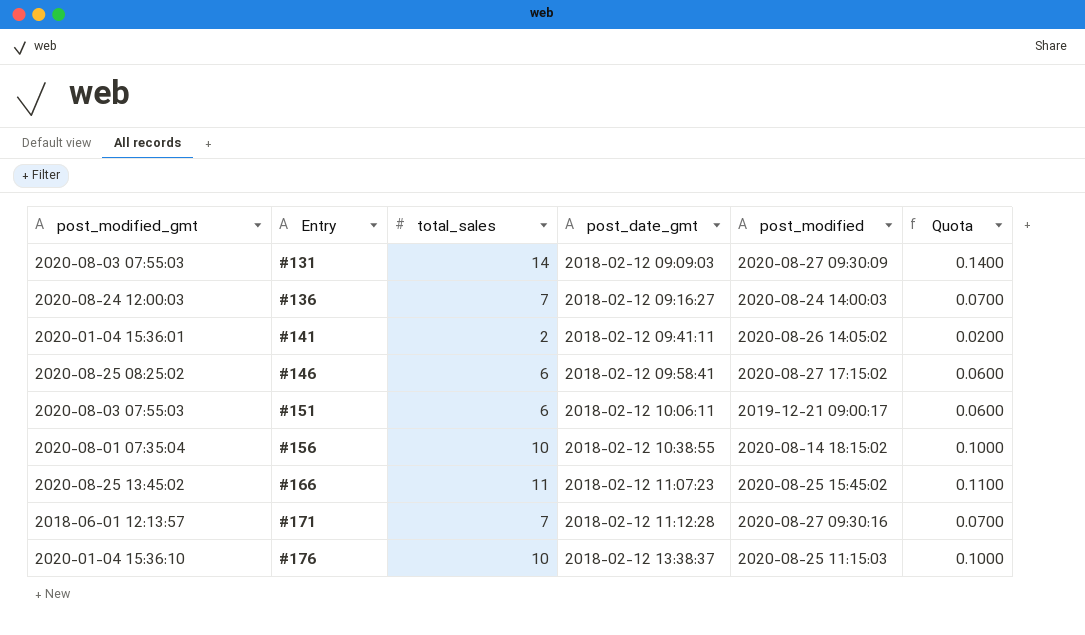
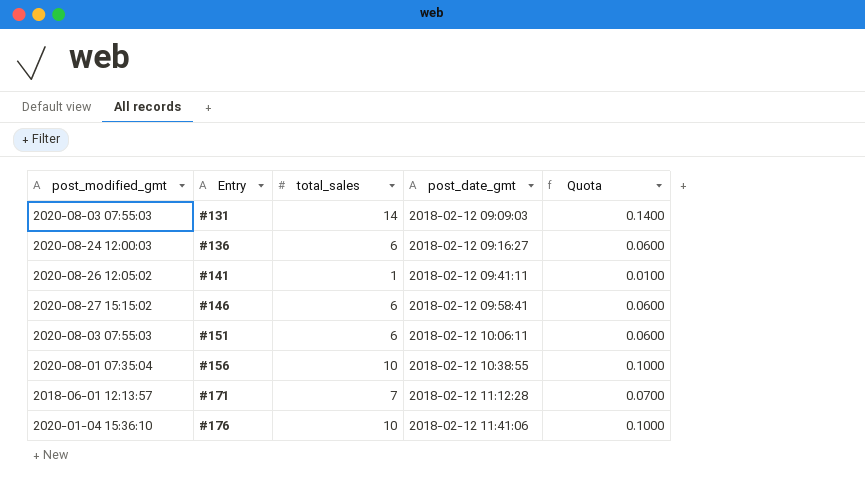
column post_modified | position: 5 -> none
row #166: 2020-08-25 13:45:02 | 11 | 2018-02-12 11:07:23 | 2020-08-25 15:45:02 | 0.1100 -> none
#136 | total_sales: 7 -> 6
#136 | Quota: 0.0700 -> 0.0600
#141 | post_modified_gmt: 2020-01-04 15:36:01 -> 2020-08-26 12:05:02
#141 | total_sales: 2 -> 1
#141 | Quota: 0.0200 -> 0.0100
#146 | post_modified_gmt: 2020-08-25 08:25:02 -> 2020-08-27 15:15:02
#176 | post_date_gmt: 2018-02-12 13:38:37 -> 2018-02-12 11:41:06

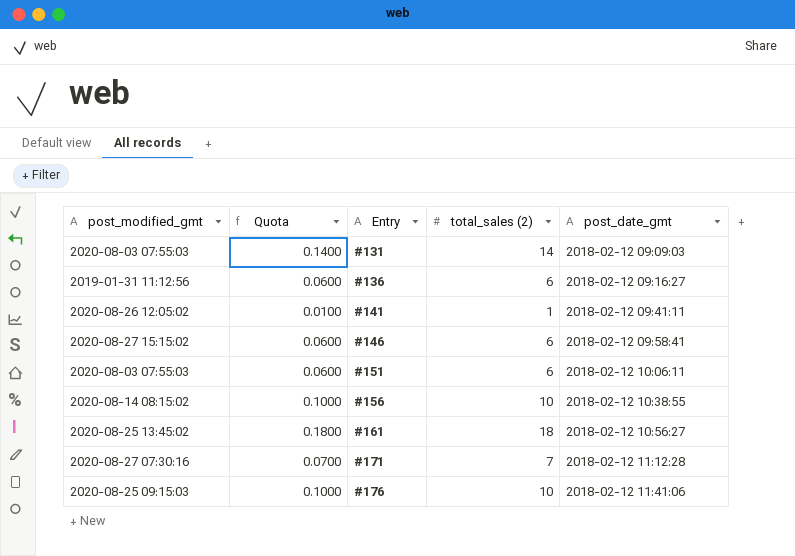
column Quota | position: 5 -> 2
column name: total_sales -> total_sales (2)
#136 | post_modified_gmt: 2020-08-24 12:00:03 -> 2019-01-31 11:12:56
#156 | post_modified_gmt: 2020-08-01 07:35:04 -> 2020-08-14 08:15:02
row #161: none -> 2020-08-25 13:45:02 | 0.1800 | 18 | 2018-02-12 10:56:27
#171 | post_modified_gmt: 2018-06-01 12:13:57 -> 2020-08-27 07:30:16
#176 | post_modified_gmt: 2020-01-04 15:36:10 -> 2020-08-25 09:15:03

